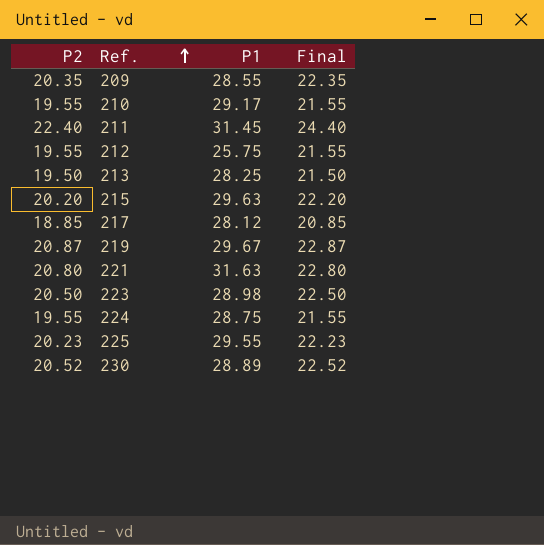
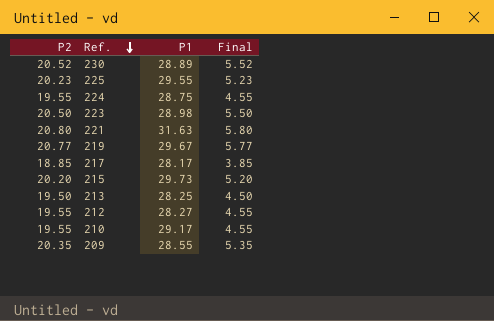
row order: Ref. ascending -> Ref. descending
column Final | formula: [P2] + 2 -> [P2] - 15
row 211: 22.40 | 31.45 | 24.40 -> none
219 | P2: 20.87 -> 20.77
217 | P1: 28.12 -> 28.17
215 | P1: 29.63 -> 29.73
212 | P1: 25.75 -> 28.27

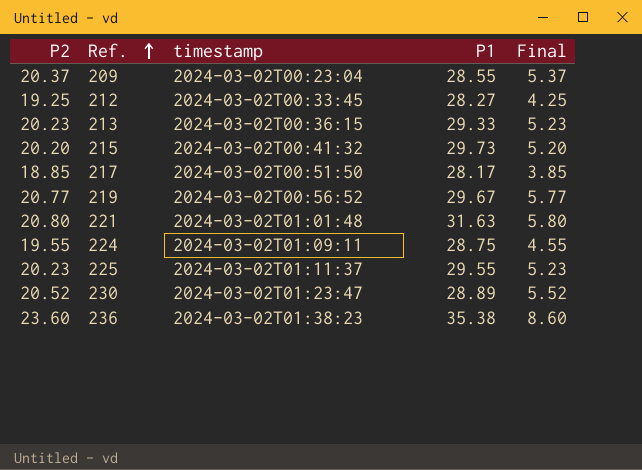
row order: Ref. descending -> Ref. ascending
column timestamp | position: none -> 3
row 223: 20.50 | 28.98 | 5.50 -> none
row 210: 19.55 | 29.17 | 4.55 -> none
209 | P2: 20.35 -> 20.37
209 | Final: 5.35 -> 5.37
212 | P2: 19.55 -> 19.25
212 | Final: 4.55 -> 4.25
213 | P2: 19.50 -> 20.23
213 | P1: 28.25 -> 29.33
213 | Final: 4.50 -> 5.23
row 236: none -> 23.60 | 2024-03-02T01:38:23 | 35.38 | 8.60

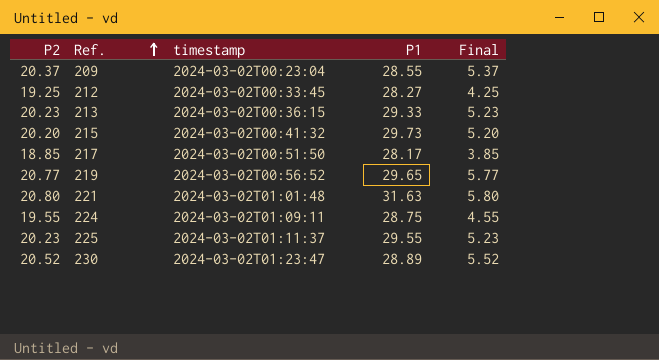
row 236: 23.60 | 2024-03-02T01:38:23 | 35.38 | 8.60 -> none
219 | P1: 29.67 -> 29.65

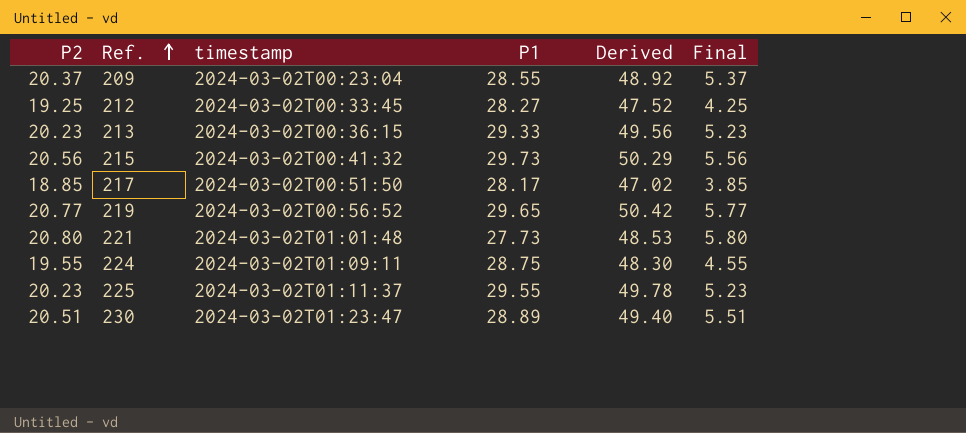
column Derived | formula: none -> [P2] + [P1]
215 | P2: 20.20 -> 20.56
215 | Final: 5.20 -> 5.56
221 | P1: 31.63 -> 27.73
230 | P2: 20.52 -> 20.51
230 | Final: 5.52 -> 5.51

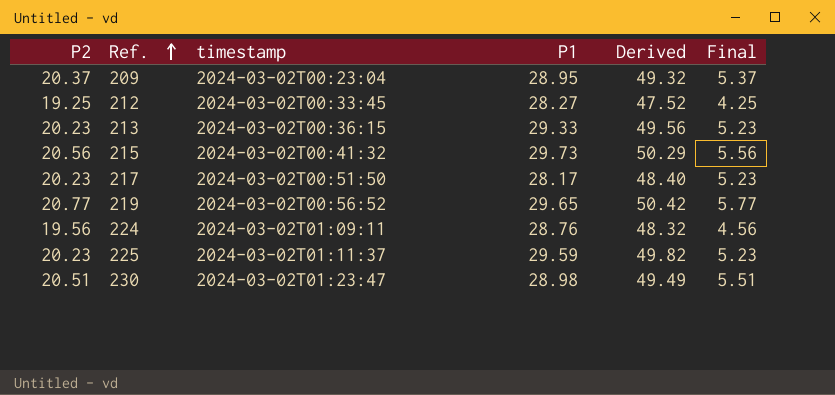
row 221: 20.80 | 2024-03-02T01:01:48 | 27.73 | 48.53 | 5.80 -> none
209 | P1: 28.55 -> 28.95
209 | Derived: 48.92 -> 49.32
217 | P2: 18.85 -> 20.23
217 | Derived: 47.02 -> 48.40
217 | Final: 3.85 -> 5.23
224 | P2: 19.55 -> 19.56
224 | P1: 28.75 -> 28.76
224 | Derived: 48.30 -> 48.32
224 | Final: 4.55 -> 4.56
225 | P1: 29.55 -> 29.59
225 | Derived: 49.78 -> 49.82
230 | P1: 28.89 -> 28.98
230 | Derived: 49.40 -> 49.49

